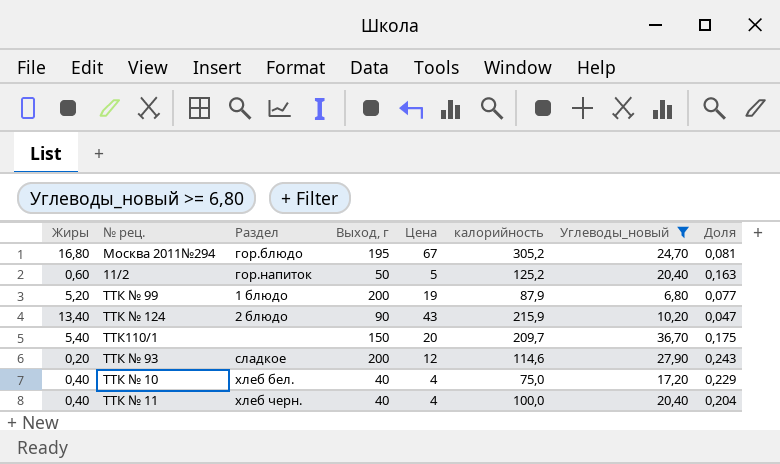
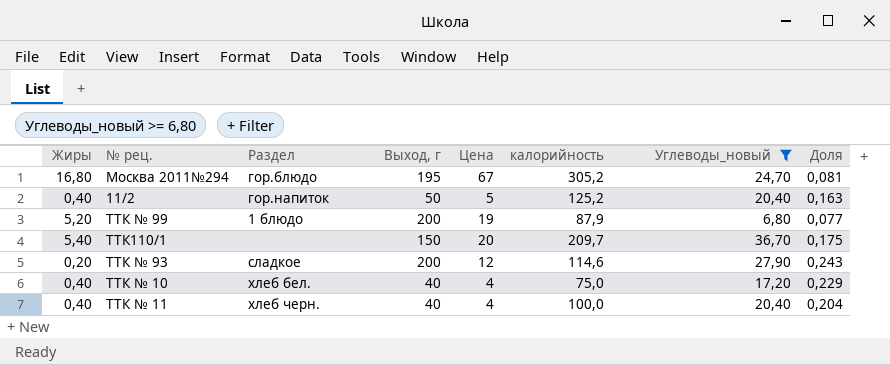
row ТТК № 124: 13,40 | 2 блюдо | 90 | 43 | 215,9 | 10,20 | 0,047 -> none
11/2 | Жиры: 0,60 -> 0,40

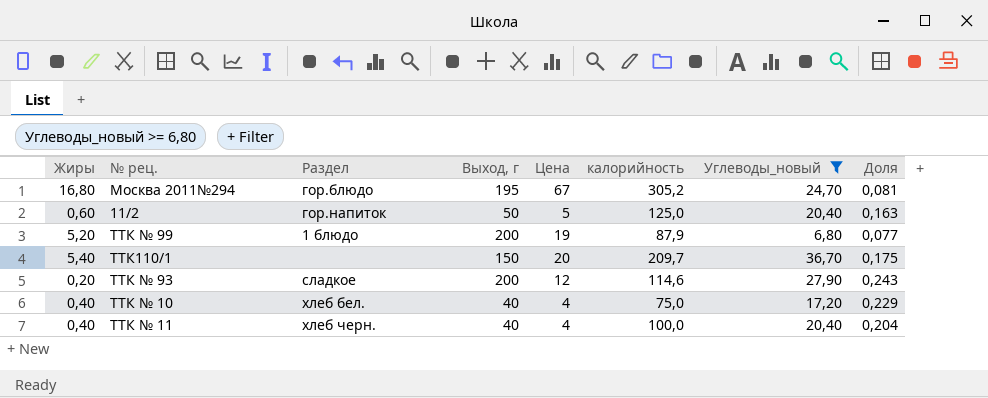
11/2 | Жиры: 0,40 -> 0,60
11/2 | калорийность: 125,2 -> 125,0

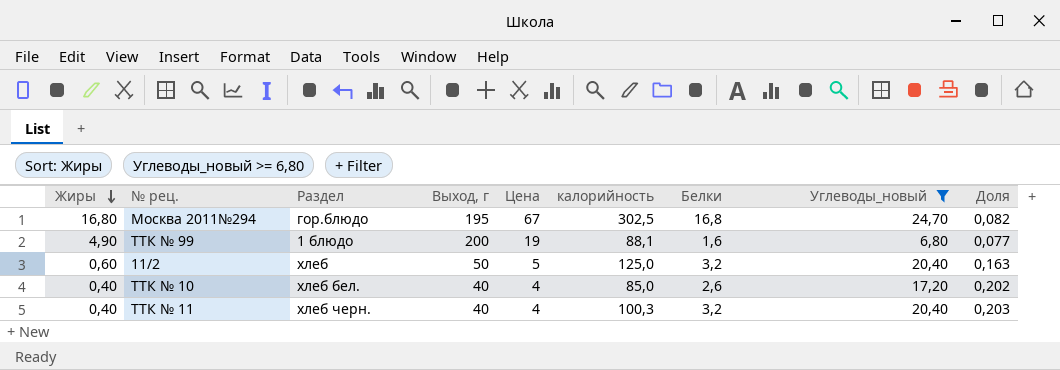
row order: none -> Жиры descending
column Белки | position: none -> 7
row ТТК110/1: 5,40 | none | 150 | 20 | 209,7 | 36,70 | 0,175 -> none
row ТТК № 93: 0,20 | сладкое | 200 | 12 | 114,6 | 27,90 | 0,243 -> none
Москва 2011№294 | калорийность: 305,2 -> 302,5
Москва 2011№294 | Доля: 0,081 -> 0,082
ТТК № 99 | Жиры: 5,20 -> 4,90
ТТК № 99 | калорийность: 87,9 -> 88,1
11/2 | Раздел: гор.напиток -> хлеб
ТТК № 10 | калорийность: 75,0 -> 85,0
ТТК № 10 | Доля: 0,229 -> 0,202
ТТК № 11 | калорийность: 100,0 -> 100,3
ТТК № 11 | Доля: 0,204 -> 0,203

